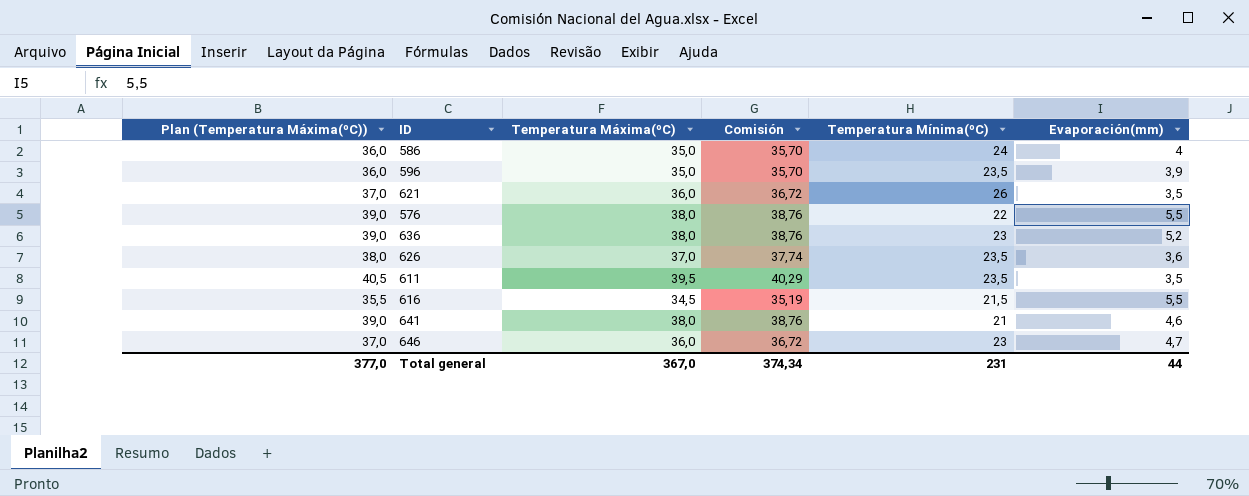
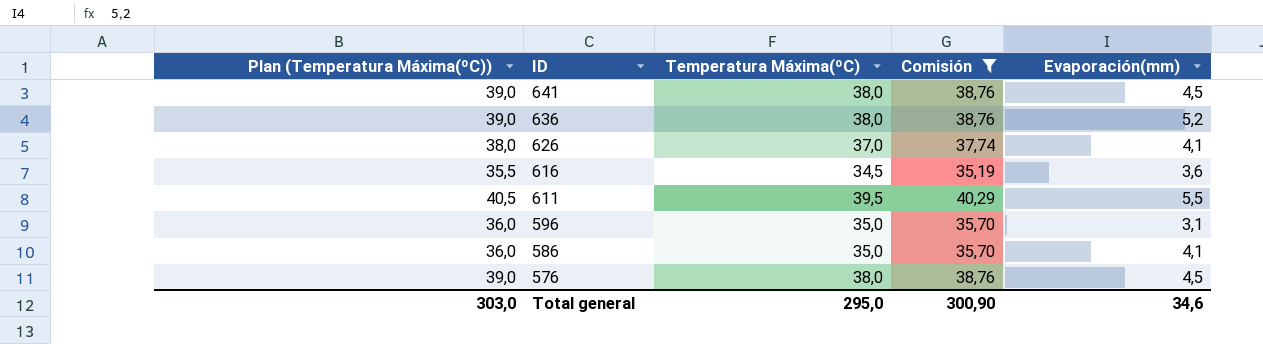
filter: none -> Comisión != 36,72
row order: none -> ID descending
column Temperatura Mínima(ºC) | position: 5 -> none
641 | Evaporación(mm): 4,6 -> 4,5
626 | Evaporación(mm): 3,6 -> 4,1
616 | Evaporación(mm): 5,5 -> 3,6
611 | Evaporación(mm): 3,5 -> 5,5
596 | Evaporación(mm): 3,9 -> 3,1
586 | Evaporación(mm): 4 -> 4,1
576 | Evaporación(mm): 5,5 -> 4,5
Total general | Plan (Temperatura Máxima(ºC)): 377,0 -> 303,0
Total general | Temperatura Máxima(ºC): 367,0 -> 295,0
Total general | Comisión: 374,34 -> 300,90
Total general | Evaporación(mm): 44 -> 34,6

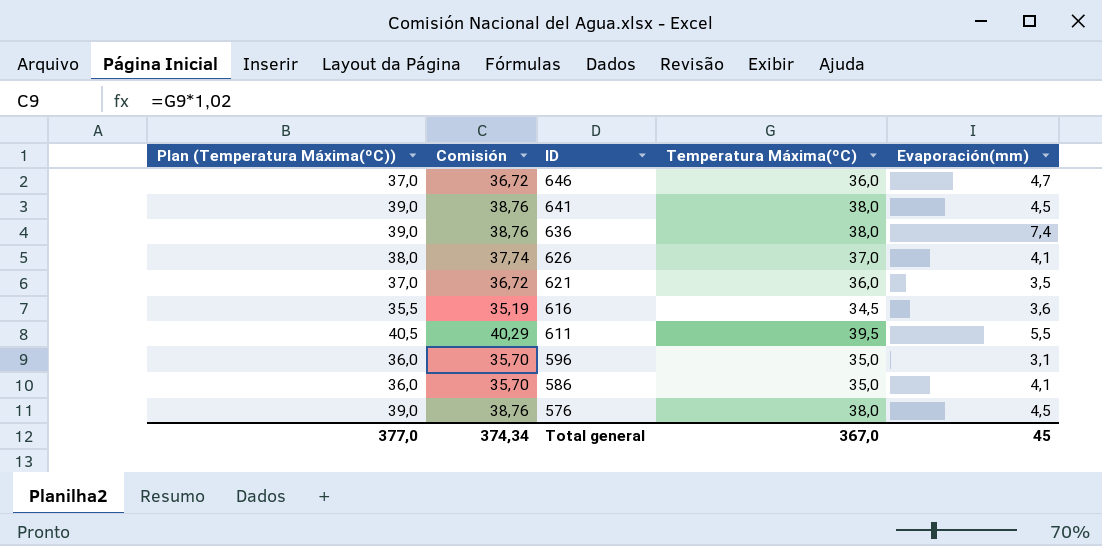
filter: Comisión != 36,72 -> none
column Comisión | position: 4 -> 2
636 | Evaporación(mm): 5,2 -> 7,4
Total general | Plan (Temperatura Máxima(ºC)): 303,0 -> 377,0
Total general | Comisión: 300,90 -> 374,34
Total general | Temperatura Máxima(ºC): 295,0 -> 367,0
Total general | Evaporación(mm): 34,6 -> 45

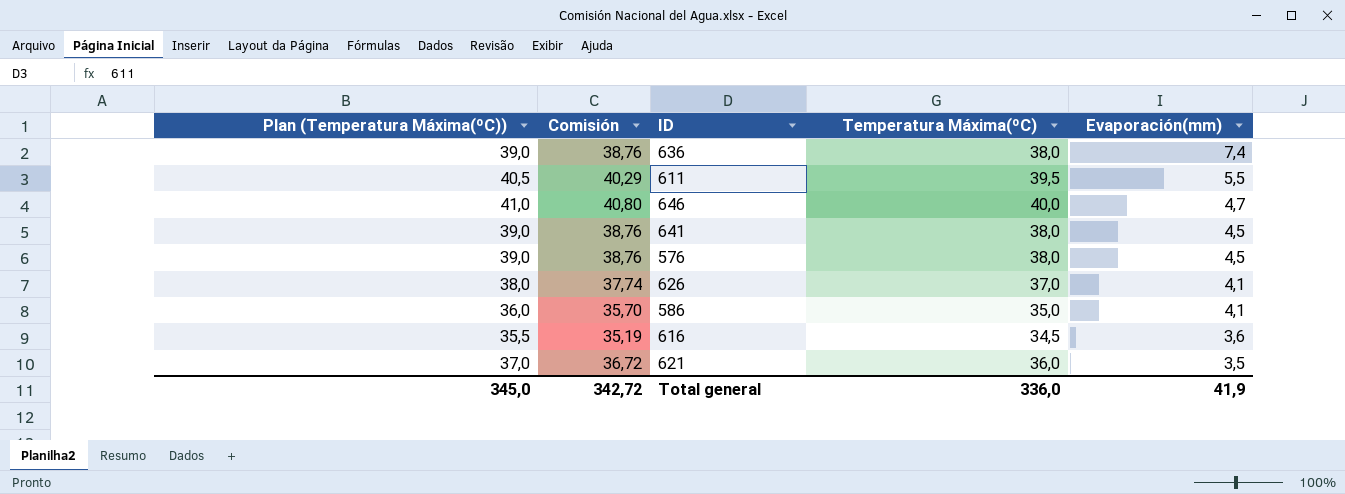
row order: ID descending -> Evaporación(mm) descending
row 596: 36,0 | 35,70 | 35,0 | 3,1 -> none
646 | Plan (Temperatura Máxima(ºC)): 37,0 -> 41,0
646 | Comisión: 36,72 -> 40,80
646 | Temperatura Máxima(ºC): 36,0 -> 40,0
Total general | Plan (Temperatura Máxima(ºC)): 377,0 -> 345,0
Total general | Comisión: 374,34 -> 342,72
Total general | Temperatura Máxima(ºC): 367,0 -> 336,0
Total general | Evaporación(mm): 45 -> 41,9

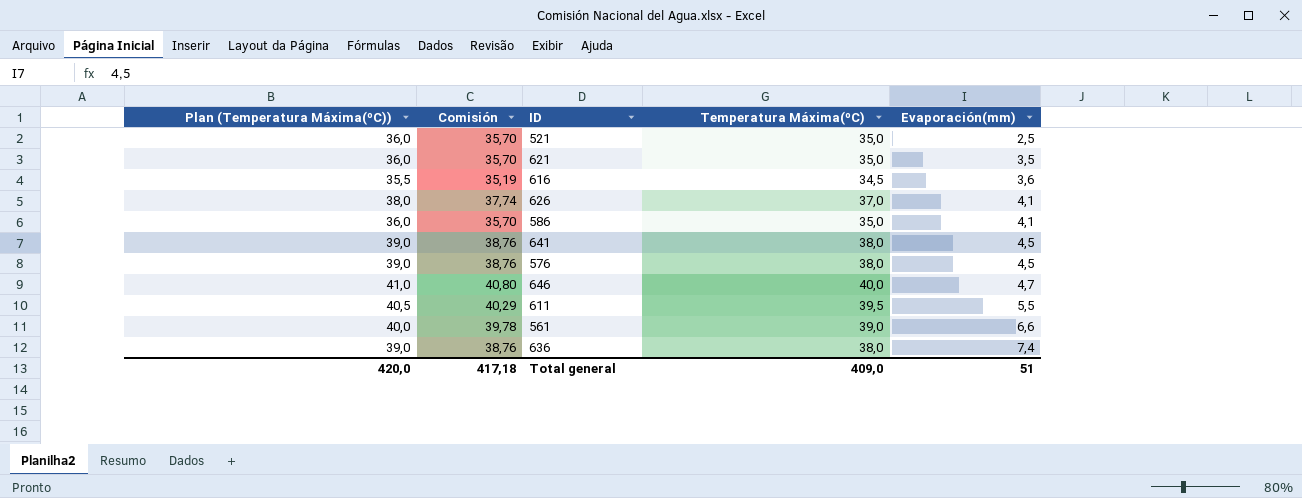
row order: Evaporación(mm) descending -> Evaporación(mm) ascending
row 521: none -> 36,0 | 35,70 | 35,0 | 2,5
621 | Plan (Temperatura Máxima(ºC)): 37,0 -> 36,0
621 | Comisión: 36,72 -> 35,70
621 | Temperatura Máxima(ºC): 36,0 -> 35,0
row 561: none -> 40,0 | 39,78 | 39,0 | 6,6
Total general | Plan (Temperatura Máxima(ºC)): 345,0 -> 420,0
Total general | Comisión: 342,72 -> 417,18
Total general | Temperatura Máxima(ºC): 336,0 -> 409,0
Total general | Evaporación(mm): 41,9 -> 51

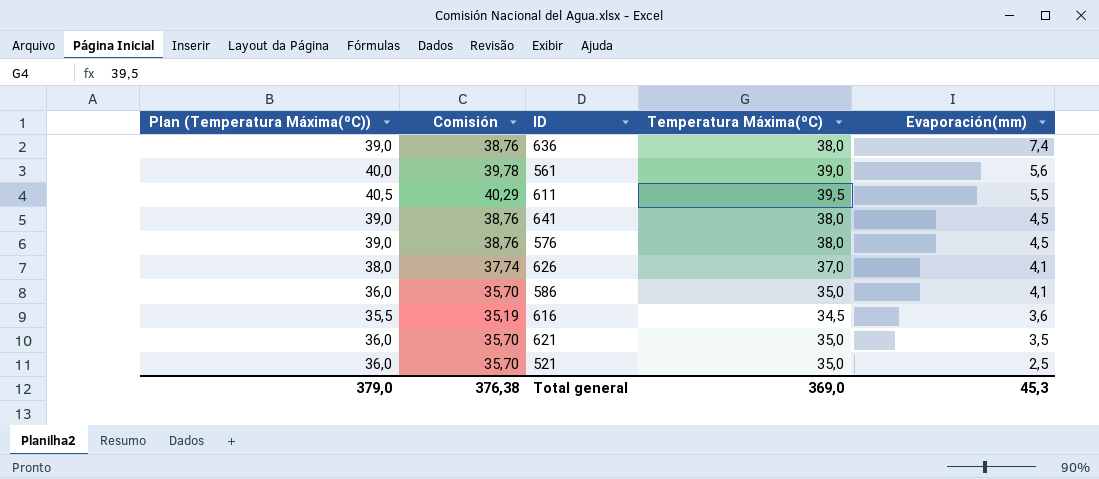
row order: Evaporación(mm) ascending -> Evaporación(mm) descending
row 646: 41,0 | 40,80 | 40,0 | 4,7 -> none
561 | Evaporación(mm): 6,6 -> 5,6
Total general | Plan (Temperatura Máxima(ºC)): 420,0 -> 379,0
Total general | Comisión: 417,18 -> 376,38
Total general | Temperatura Máxima(ºC): 409,0 -> 369,0
Total general | Evaporación(mm): 51 -> 45,3

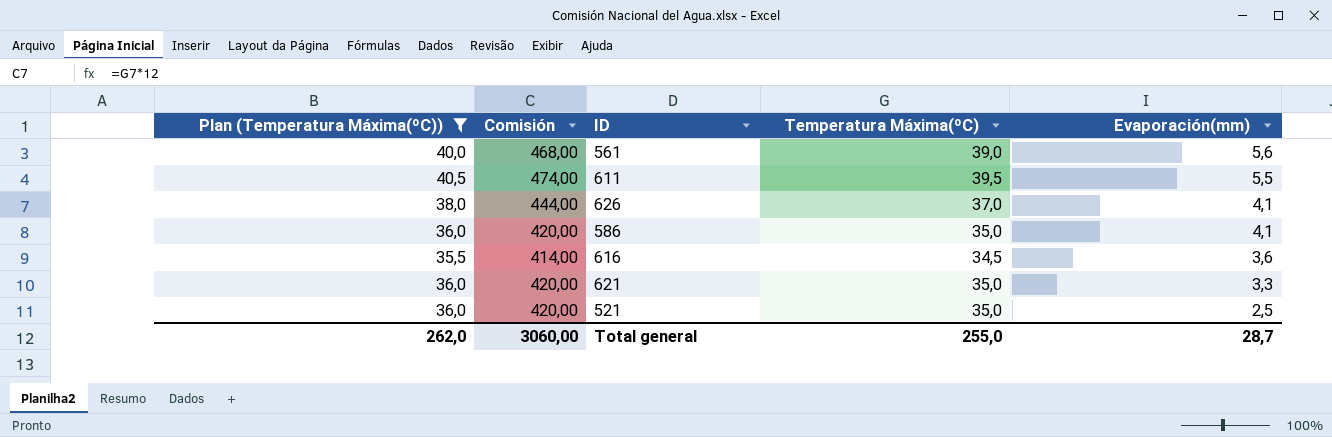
filter: none -> Plan (Temperatura Máxima(ºC)) != 39,0
column Comisión | formula: [Temperatura Máxima(ºC)] * 1,02 -> [Temperatura Máxima(ºC)] * 12
621 | Evaporación(mm): 3,5 -> 3,3
Total general | Plan (Temperatura Máxima(ºC)): 379,0 -> 262,0
Total general | Comisión: 376,38 -> 3060,00
Total general | Temperatura Máxima(ºC): 369,0 -> 255,0
Total general | Evaporación(mm): 45,3 -> 28,7

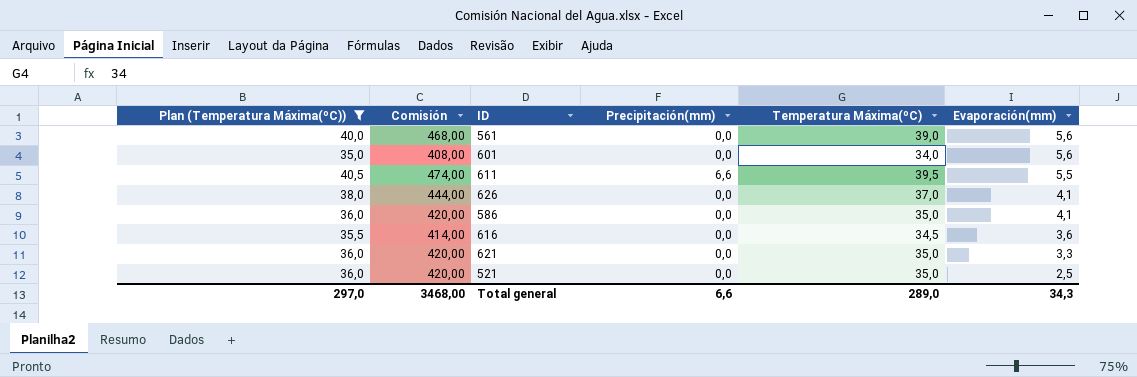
column Precipitación(mm) | position: none -> 4
row 601: none -> 35,0 | 408,00 | 0,0 | 34,0 | 5,6
Total general | Plan (Temperatura Máxima(ºC)): 262,0 -> 297,0
Total general | Comisión: 3060,00 -> 3468,00
Total general | Temperatura Máxima(ºC): 255,0 -> 289,0
Total general | Evaporación(mm): 28,7 -> 34,3

